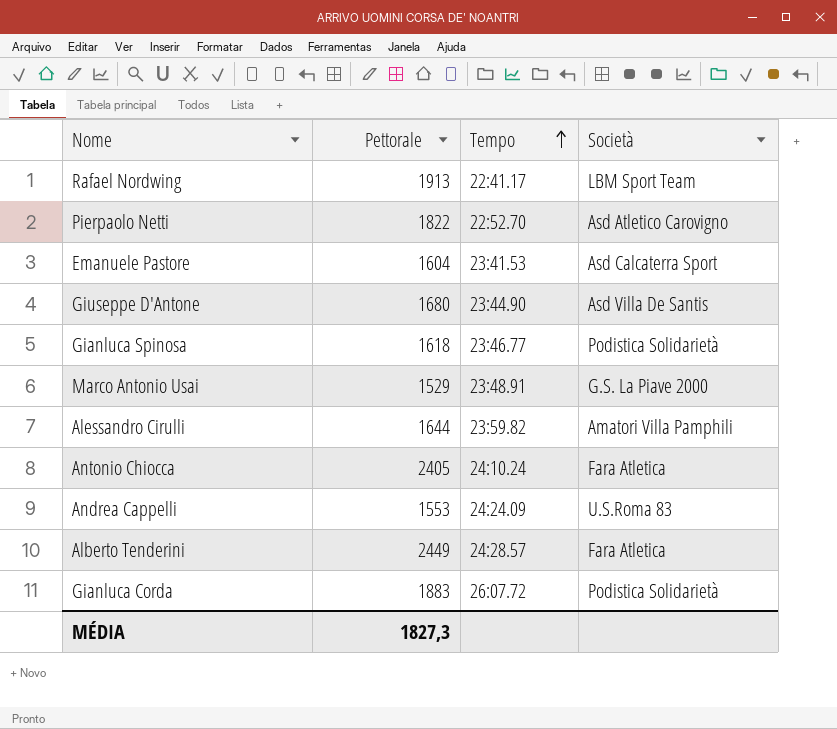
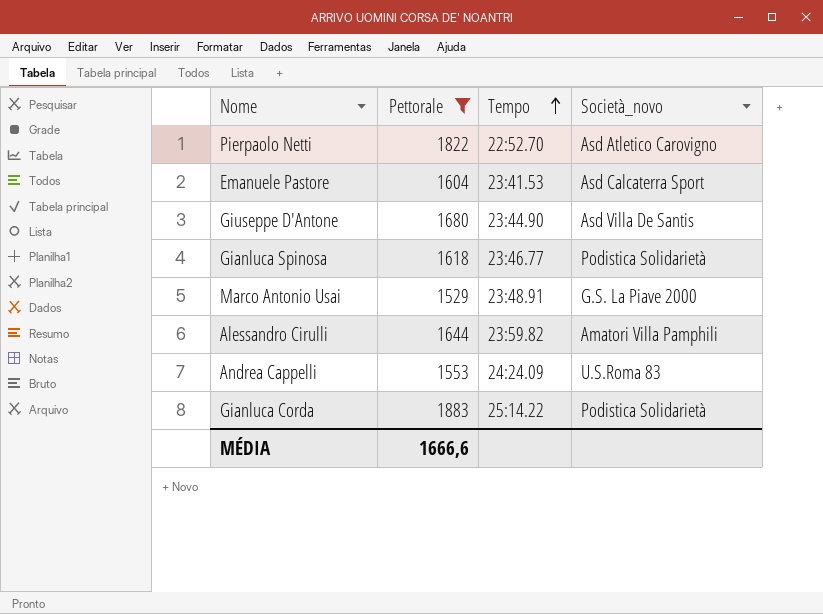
filter: none -> Pettorale <= 1883
column name: Società -> Società_novo
Gianluca Corda | Tempo: 26:07.72 -> 25:14.22
MÉDIA | Pettorale: 1827,3 -> 1666,6

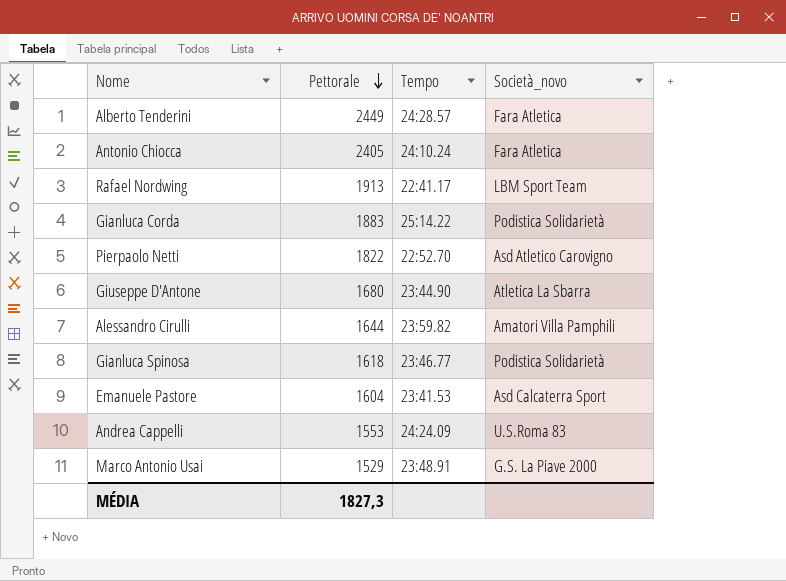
filter: Pettorale <= 1883 -> none
row order: Tempo ascending -> Pettorale descending
Giuseppe D'Antone | Società_novo: Asd Villa De Santis -> Atletica La Sbarra
MÉDIA | Pettorale: 1666,6 -> 1827,3

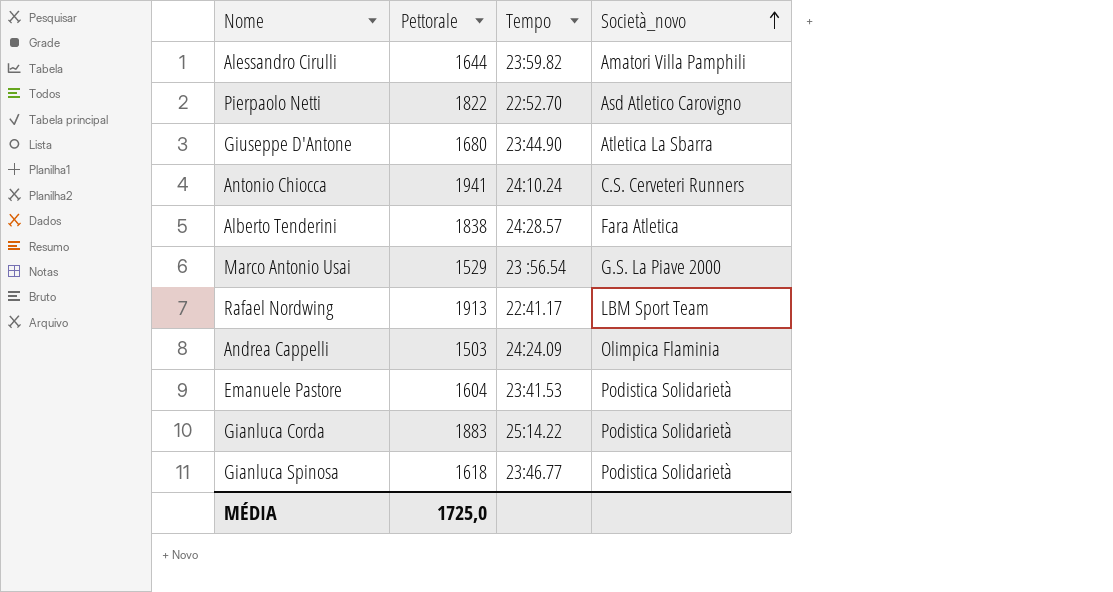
row order: Pettorale descending -> Società_novo ascending
Antonio Chiocca | Pettorale: 2405 -> 1941
Antonio Chiocca | Società_novo: Fara Atletica -> C.S. Cerveteri Runners
Alberto Tenderini | Pettorale: 2449 -> 1838
Marco Antonio Usai | Tempo: 23:48.91 -> 23 :56.54
Andrea Cappelli | Pettorale: 1553 -> 1503
Andrea Cappelli | Società_novo: U.S.Roma 83 -> Olimpica Flaminia
Emanuele Pastore | Società_novo: Asd Calcaterra Sport -> Podistica Solidarietà
MÉDIA | Pettorale: 1827,3 -> 1725,0

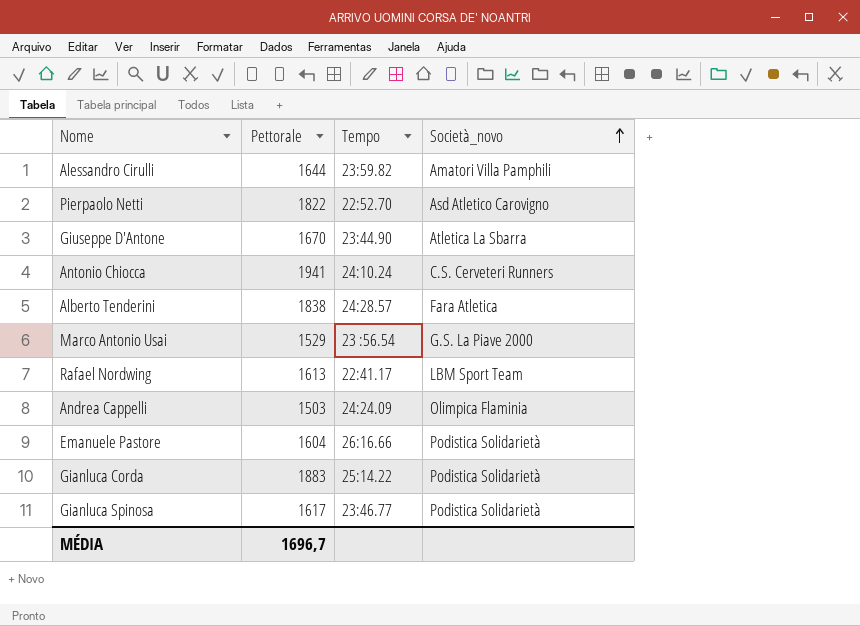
Giuseppe D'Antone | Pettorale: 1680 -> 1670
Rafael Nordwing | Pettorale: 1913 -> 1613
Emanuele Pastore | Tempo: 23:41.53 -> 26:16.66
Gianluca Spinosa | Pettorale: 1618 -> 1617
MÉDIA | Pettorale: 1725,0 -> 1696,7

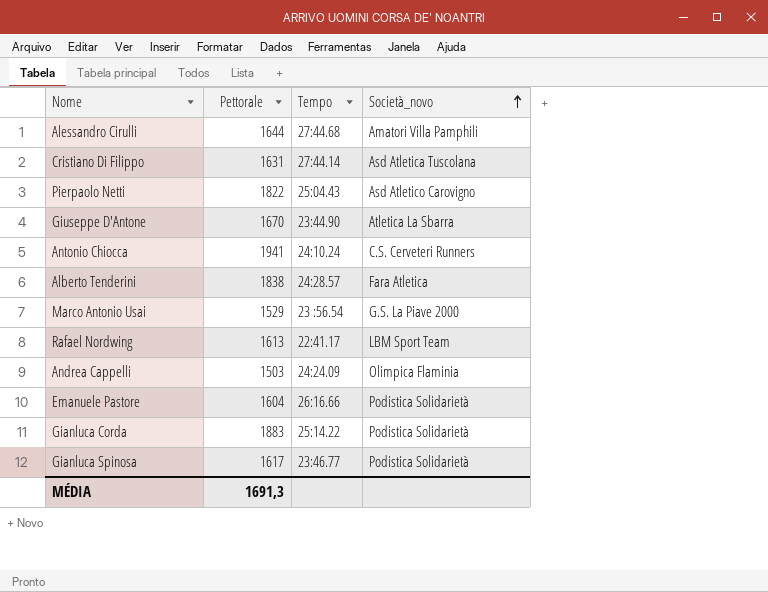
Alessandro Cirulli | Tempo: 23:59.82 -> 27:44.68
row Cristiano Di Filippo: none -> 1631 | 27:44.14 | Asd Atletica Tuscolana
Pierpaolo Netti | Tempo: 22:52.70 -> 25:04.43
MÉDIA | Pettorale: 1696,7 -> 1691,3

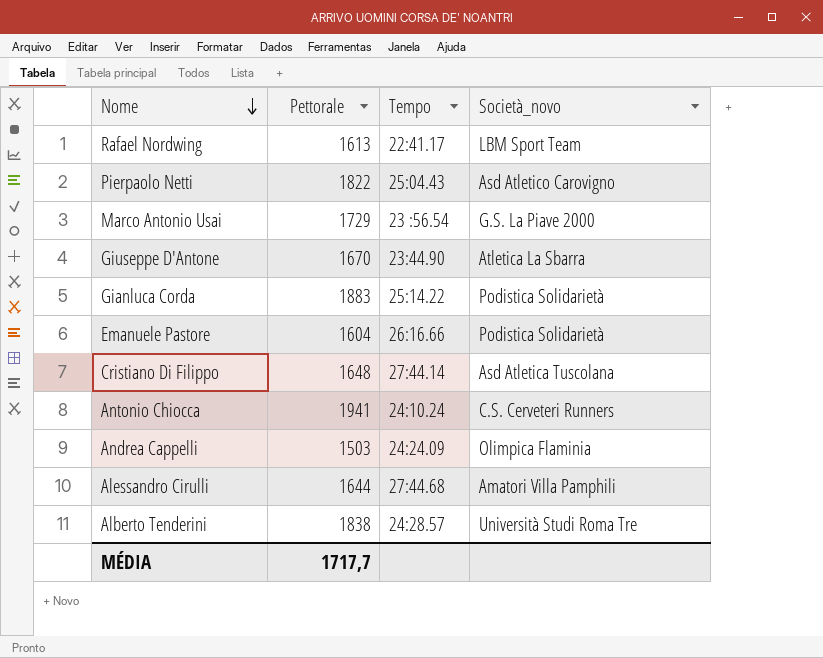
row order: Società_novo ascending -> Nome descending
row Gianluca Spinosa: 1617 | 23:46.77 | Podistica Solidarietà -> none
Marco Antonio Usai | Pettorale: 1529 -> 1729
Cristiano Di Filippo | Pettorale: 1631 -> 1648
Alberto Tenderini | Società_novo: Fara Atletica -> Università Studi Roma Tre
MÉDIA | Pettorale: 1691,3 -> 1717,7

